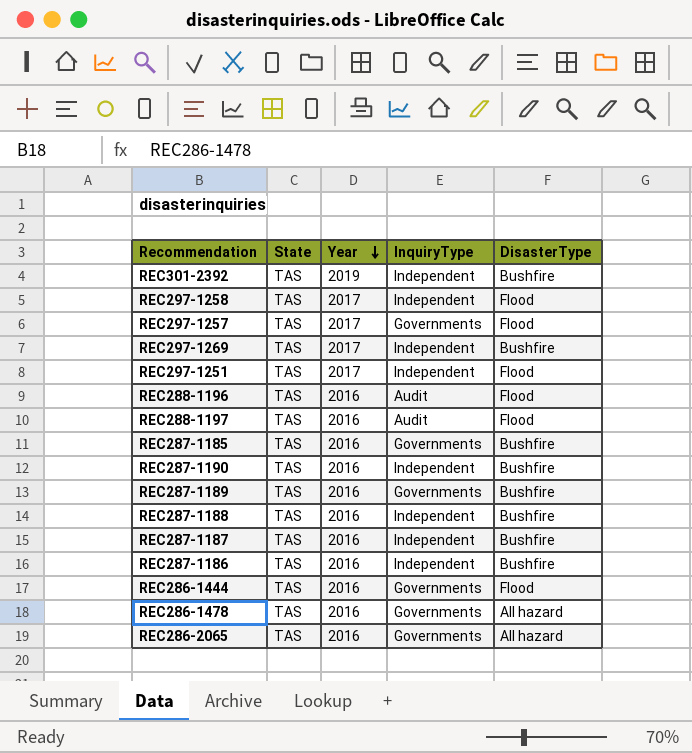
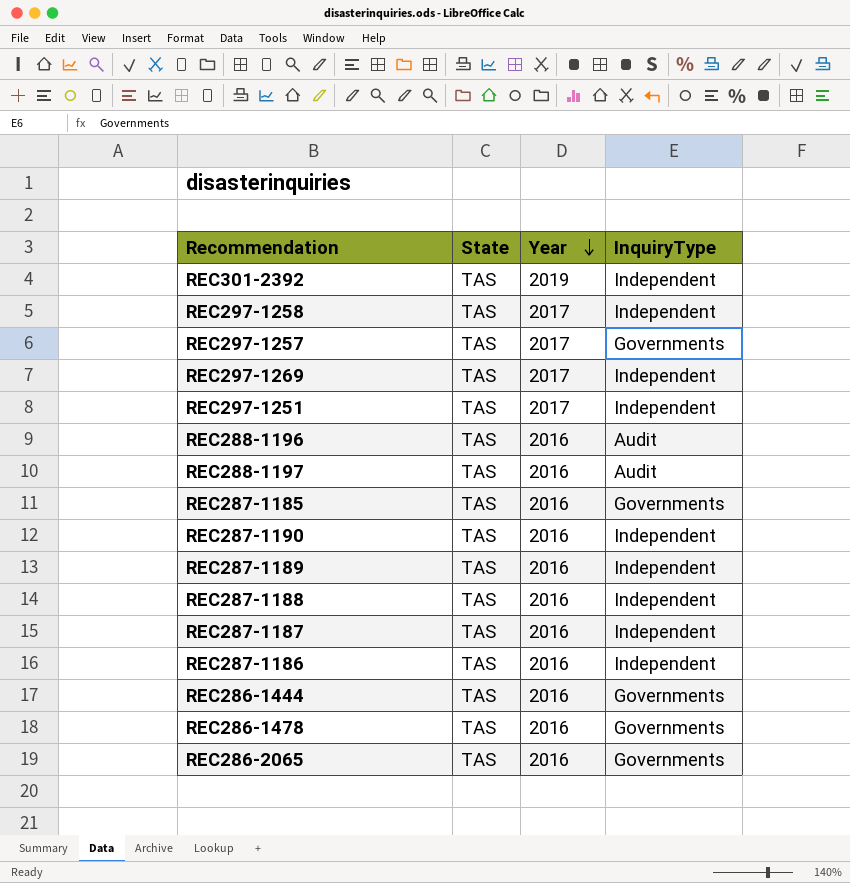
column DisasterType | position: 5 -> none
REC287-1189 | InquiryType: Governments -> Independent

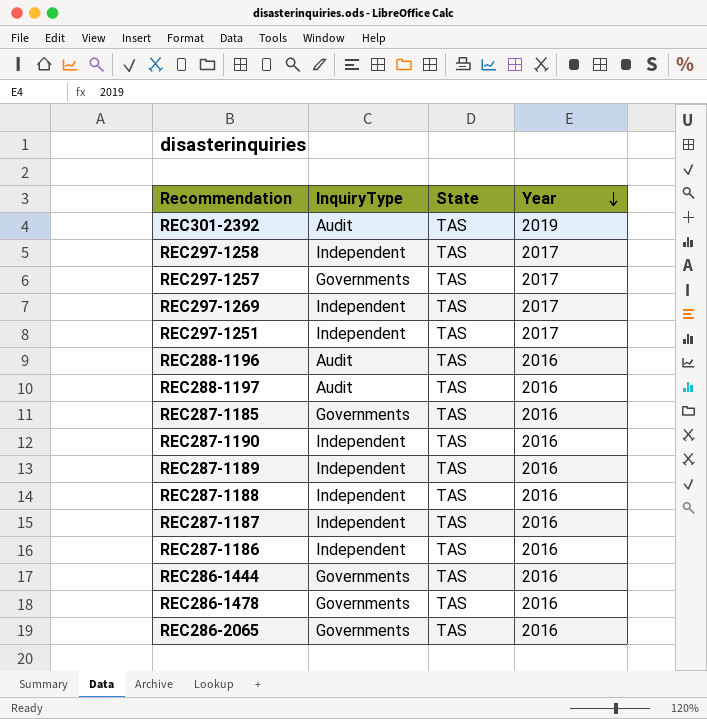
column InquiryType | position: 4 -> 2
REC301-2392 | InquiryType: Independent -> Audit

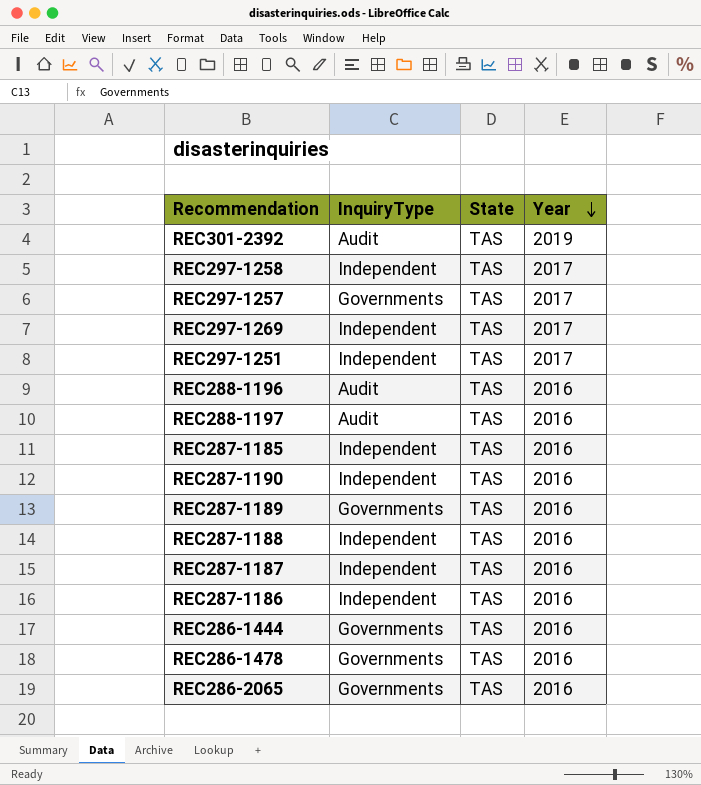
REC287-1185 | InquiryType: Governments -> Independent
REC287-1189 | InquiryType: Independent -> Governments

